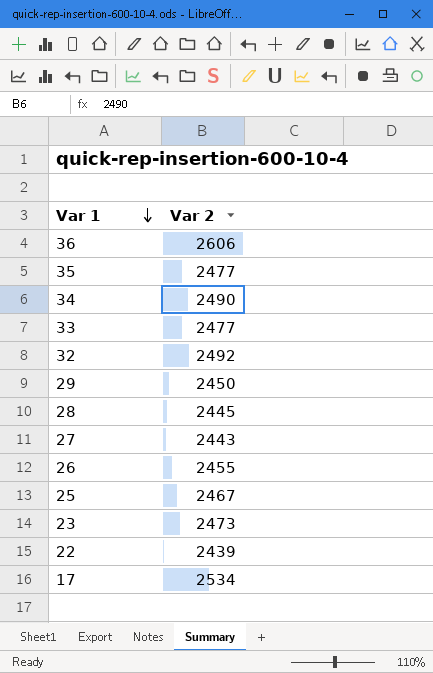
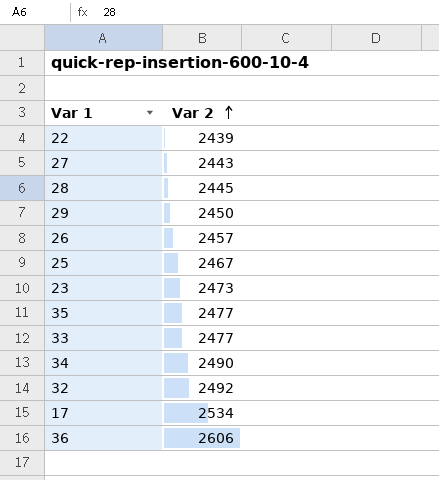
row order: Var 1 descending -> Var 2 ascending
26 | Var 2: 2455 -> 2457

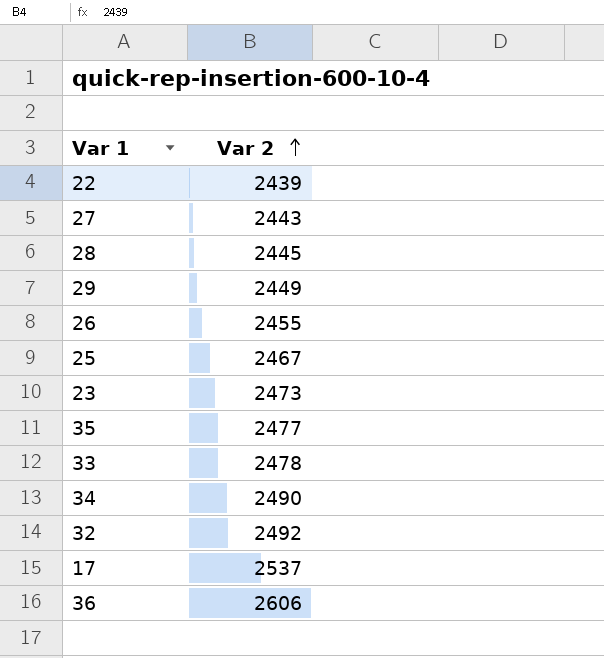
29 | Var 2: 2450 -> 2449
26 | Var 2: 2457 -> 2455
33 | Var 2: 2477 -> 2478
17 | Var 2: 2534 -> 2537

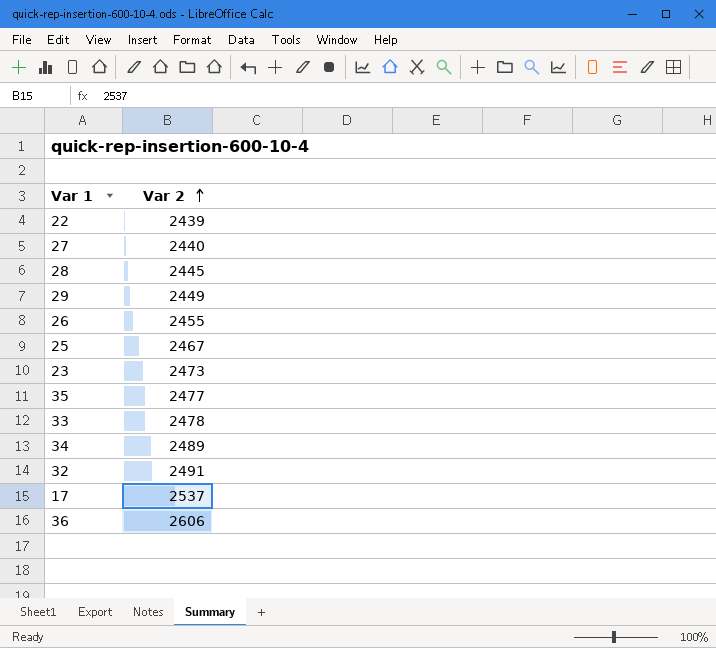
27 | Var 2: 2443 -> 2440
34 | Var 2: 2490 -> 2489
32 | Var 2: 2492 -> 2491

